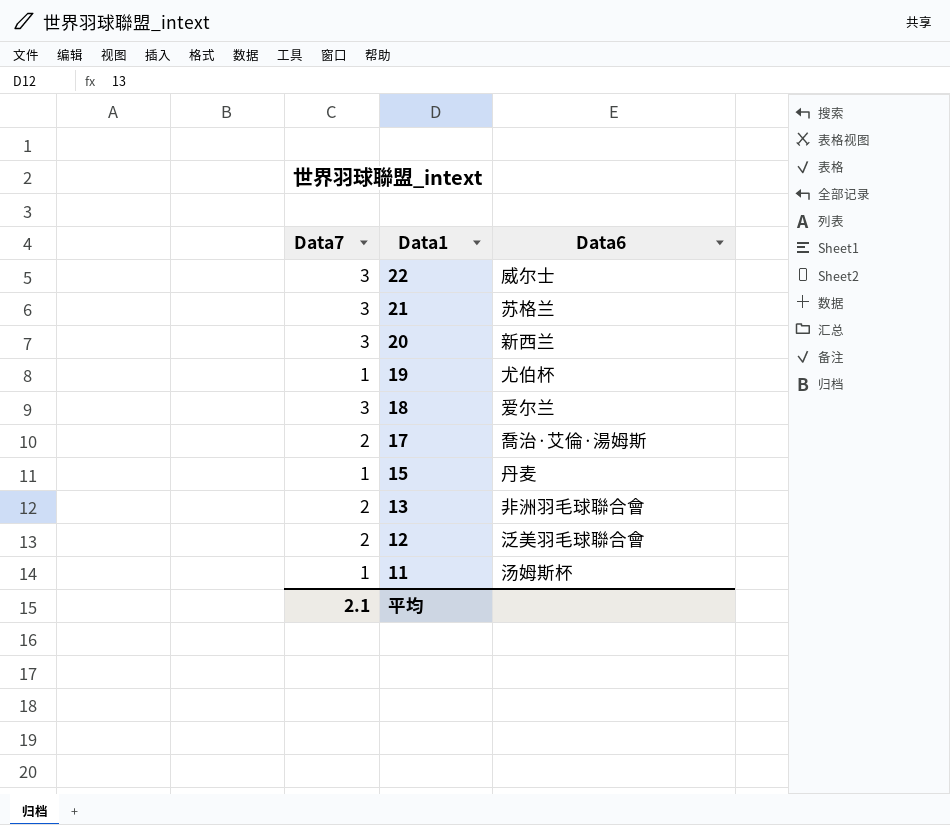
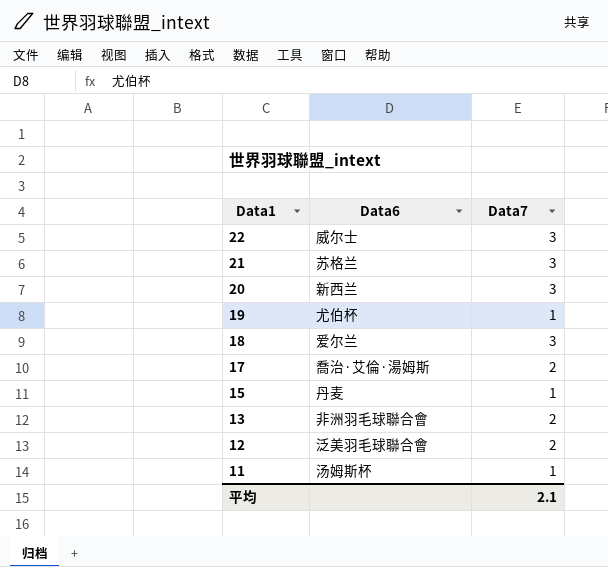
column Data7 | position: 1 -> 3

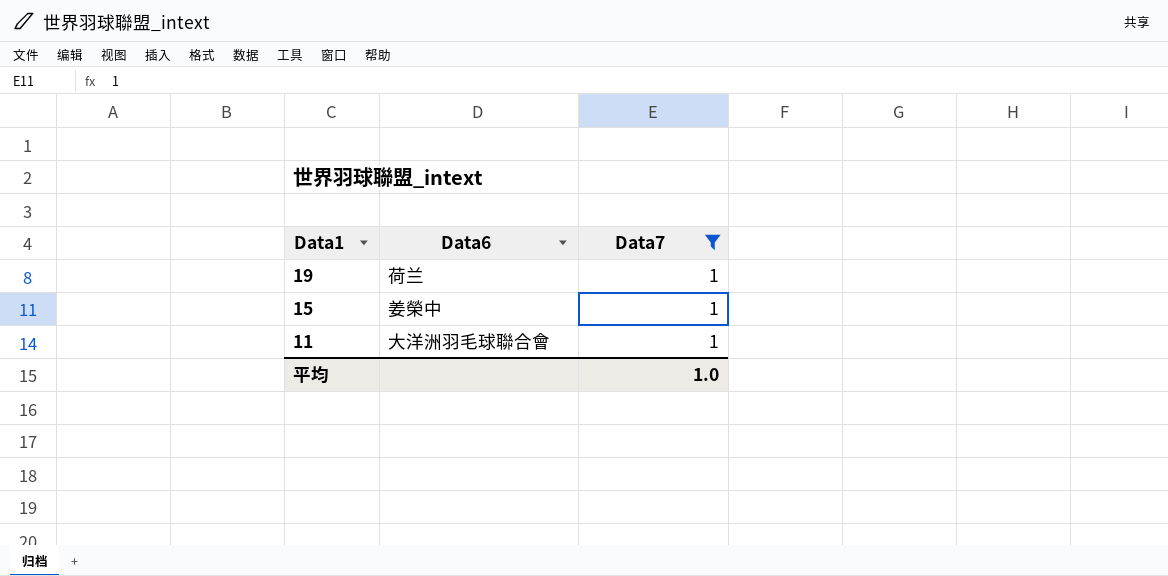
filter: none -> Data7 = 1
19 | Data6: 尤伯杯 -> 荷兰
15 | Data6: 丹麦 -> 姜榮中
11 | Data6: 汤姆斯杯 -> 大洋洲羽毛球聯合會
平均 | Data7: 2.1 -> 1.0

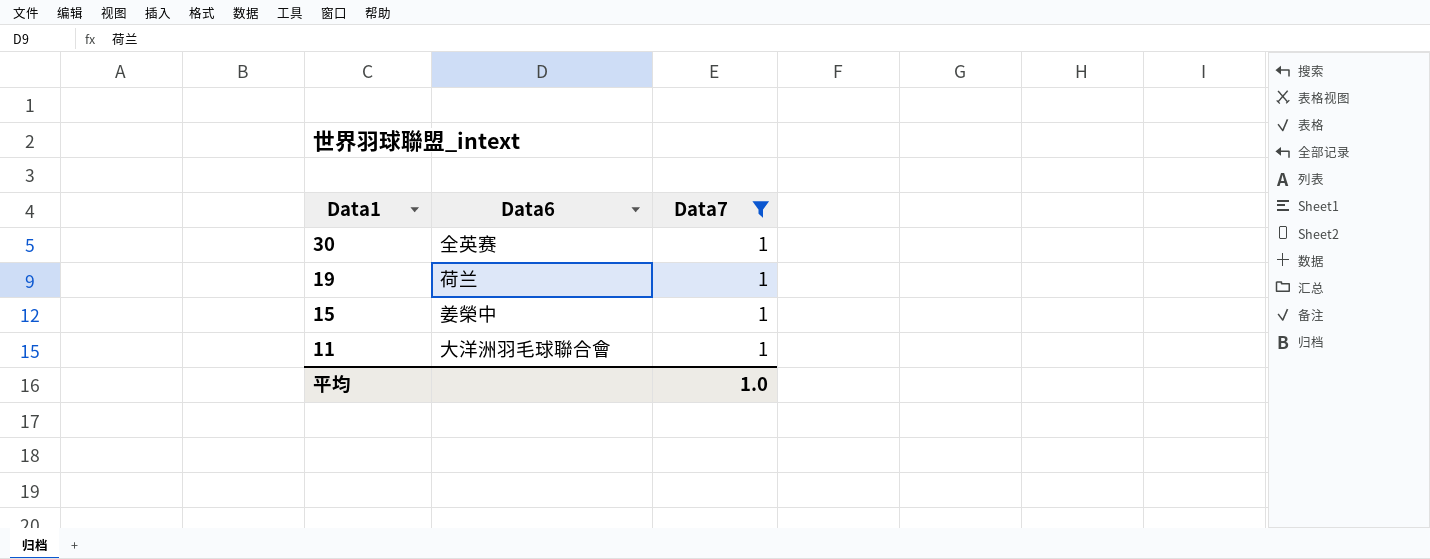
row 30: none -> 全英赛 | 1

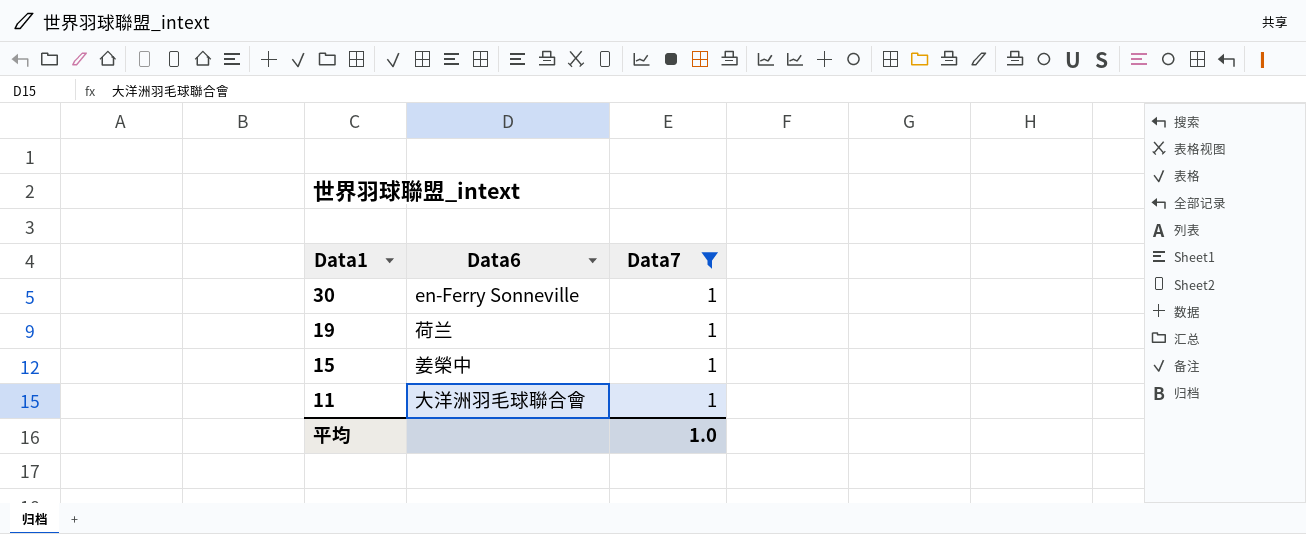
30 | Data6: 全英赛 -> en-Ferry Sonneville

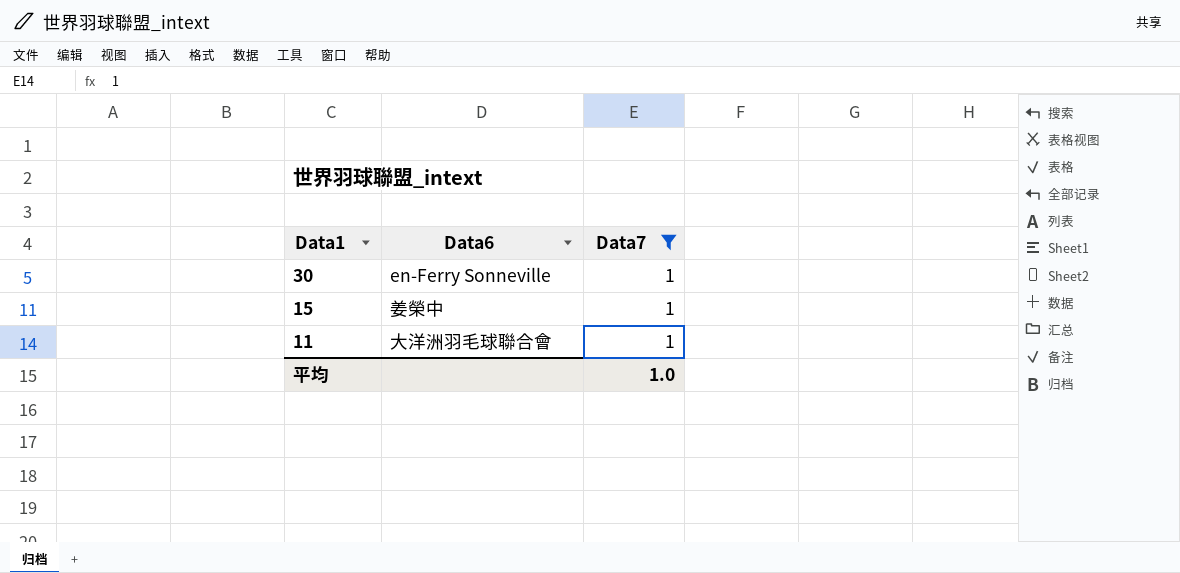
row 19: 荷兰 | 1 -> none

